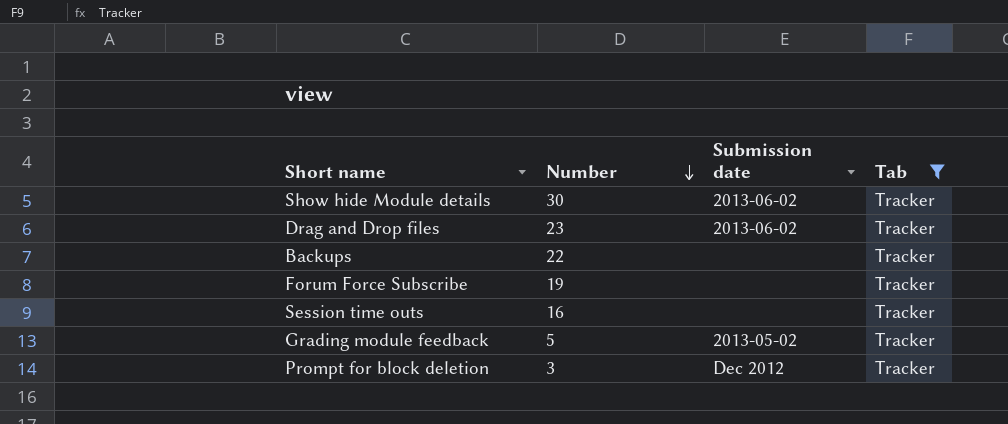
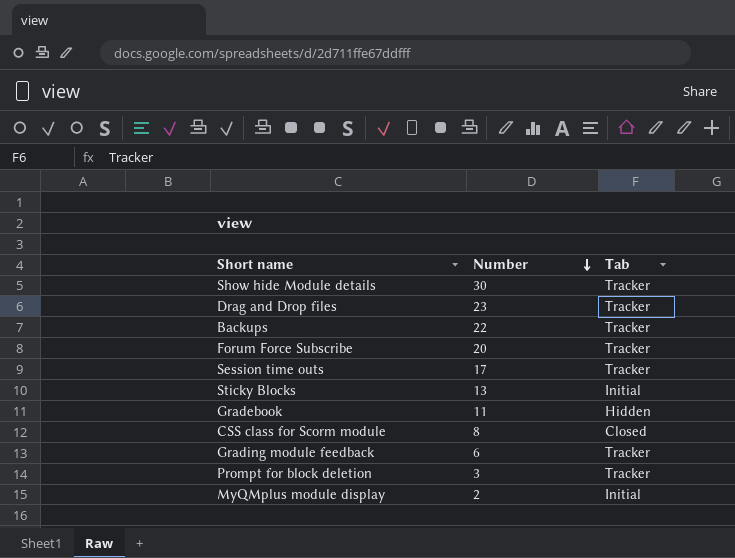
filter: Tab = Tracker -> none
column Submission date | position: 3 -> none
Forum Force Subscribe | Number: 19 -> 20
Session time outs | Number: 16 -> 17
Grading module feedback | Number: 5 -> 6

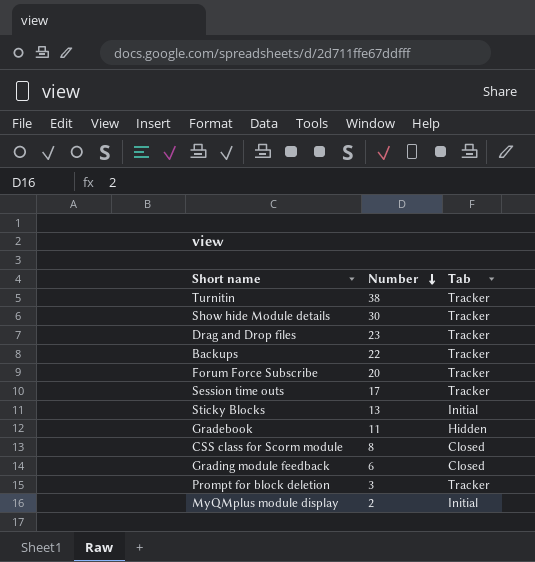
row Turnitin: none -> 38 | Tracker
Grading module feedback | Tab: Tracker -> Closed

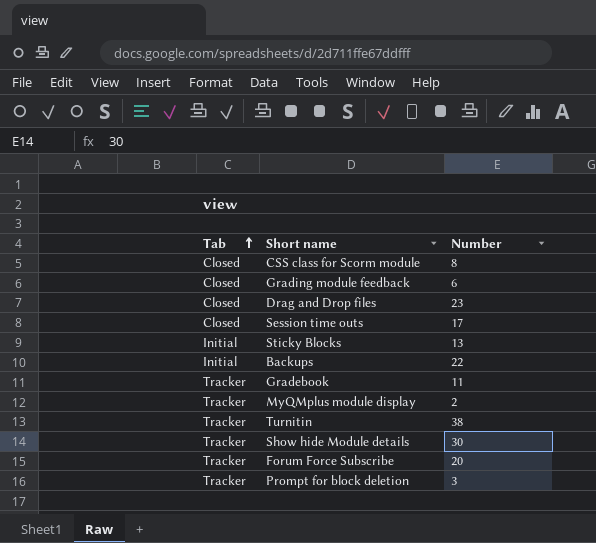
row order: Number descending -> Tab ascending
column Tab | position: 3 -> 1
Drag and Drop files | Tab: Tracker -> Closed
Session time outs | Tab: Tracker -> Closed
Backups | Tab: Tracker -> Initial
Gradebook | Tab: Hidden -> Tracker
MyQMplus module display | Tab: Initial -> Tracker

